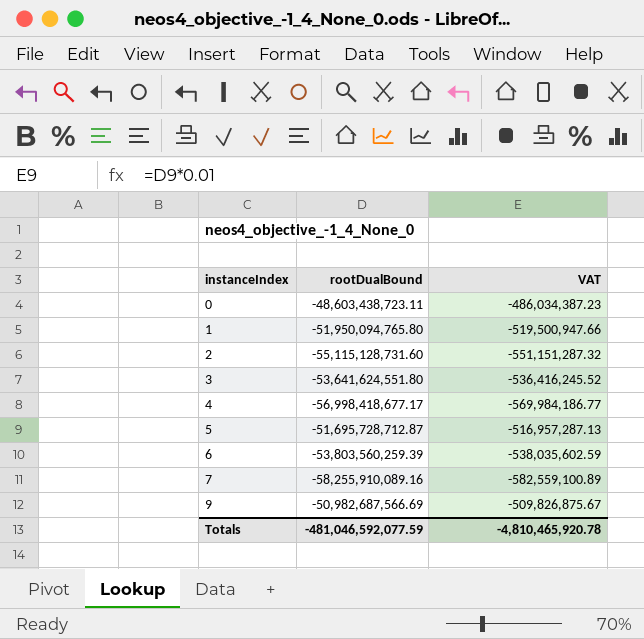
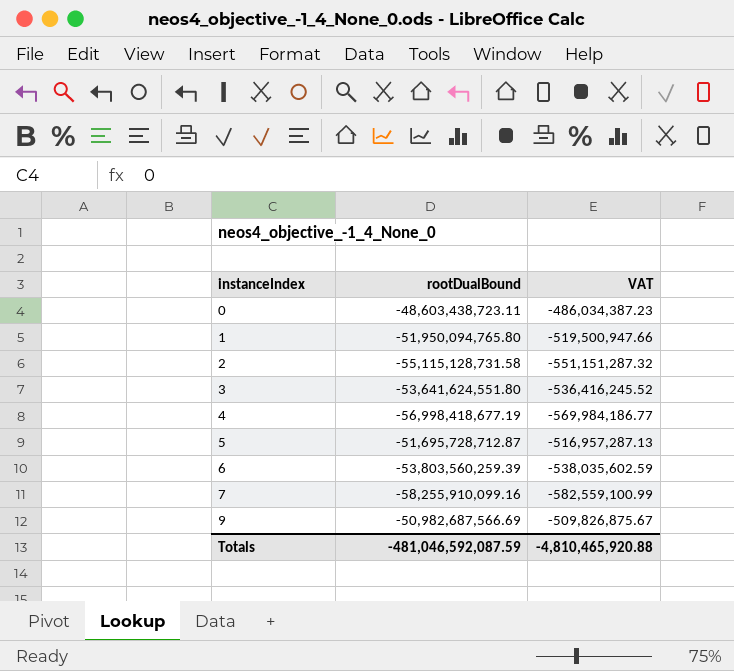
2 | rootDualBound: -55,115,128,731.60 -> -55,115,128,731.58
4 | rootDualBound: -56,998,418,677.17 -> -56,998,418,677.19
7 | rootDualBound: -58,255,910,089.16 -> -58,255,910,099.16
7 | VAT: -582,559,100.89 -> -582,559,100.99
Totals | rootDualBound: -481,046,592,077.59 -> -481,046,592,087.59
Totals | VAT: -4,810,465,920.78 -> -4,810,465,920.88

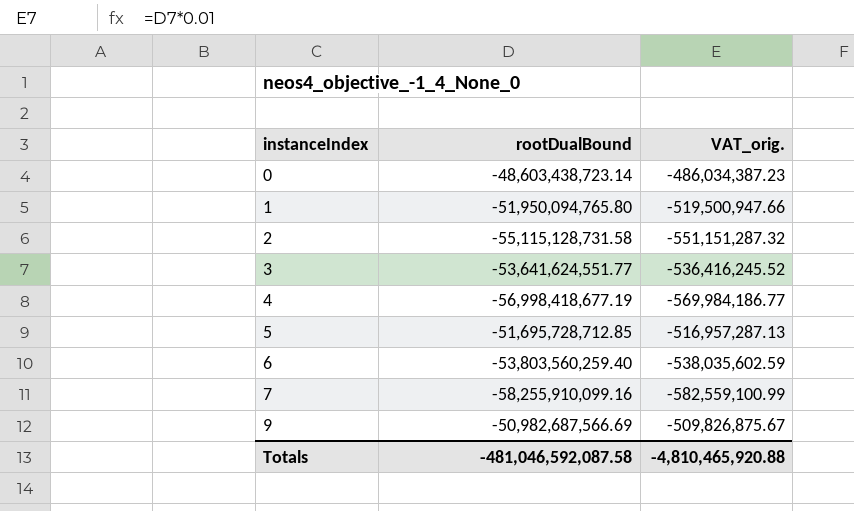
column name: VAT -> VAT_orig.
0 | rootDualBound: -48,603,438,723.11 -> -48,603,438,723.14
3 | rootDualBound: -53,641,624,551.80 -> -53,641,624,551.77
5 | rootDualBound: -51,695,728,712.87 -> -51,695,728,712.85
6 | rootDualBound: -53,803,560,259.39 -> -53,803,560,259.40
Totals | rootDualBound: -481,046,592,087.59 -> -481,046,592,087.58

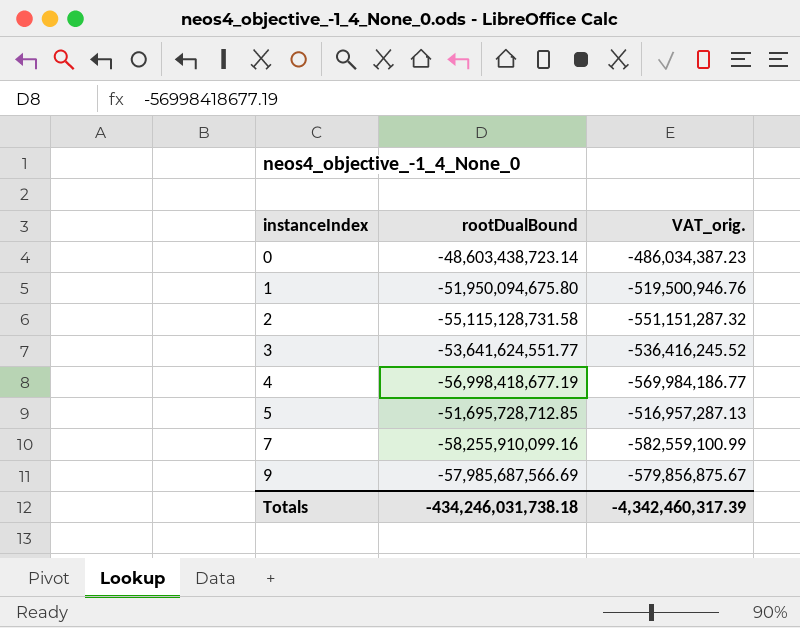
row 6: -53,803,560,259.40 | -538,035,602.59 -> none
1 | rootDualBound: -51,950,094,765.80 -> -51,950,094,675.80
1 | VAT_orig.: -519,500,947.66 -> -519,500,946.76
9 | rootDualBound: -50,982,687,566.69 -> -57,985,687,566.69
9 | VAT_orig.: -509,826,875.67 -> -579,856,875.67
Totals | rootDualBound: -481,046,592,087.58 -> -434,246,031,738.18
Totals | VAT_orig.: -4,810,465,920.88 -> -4,342,460,317.39

